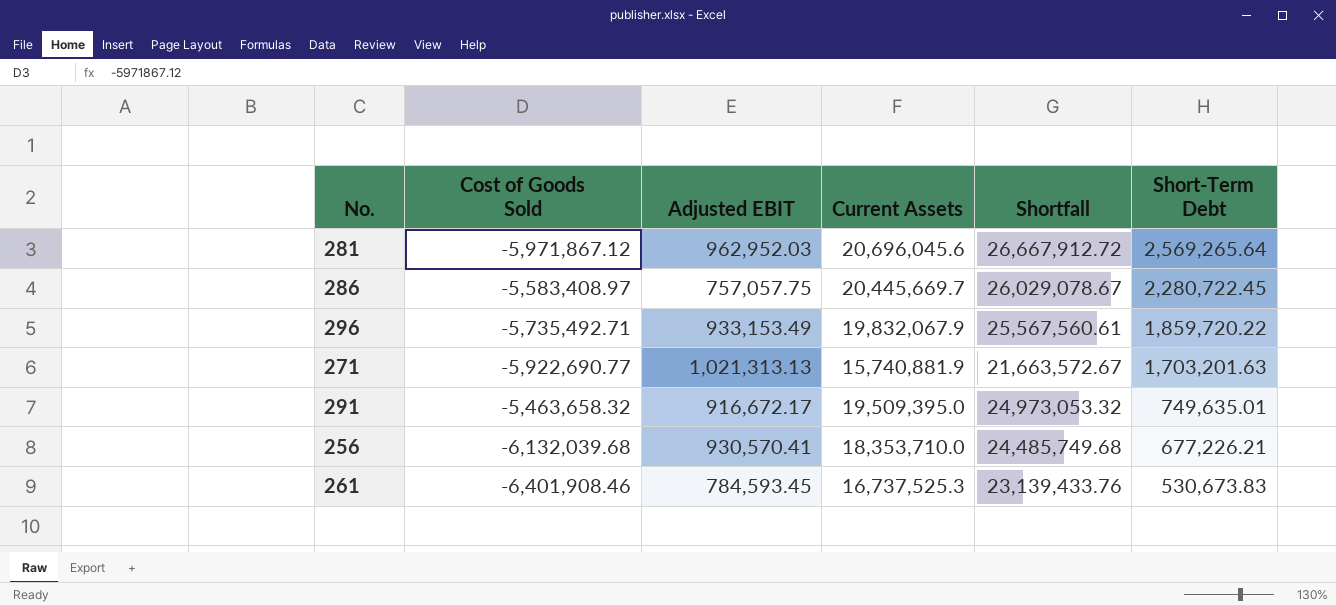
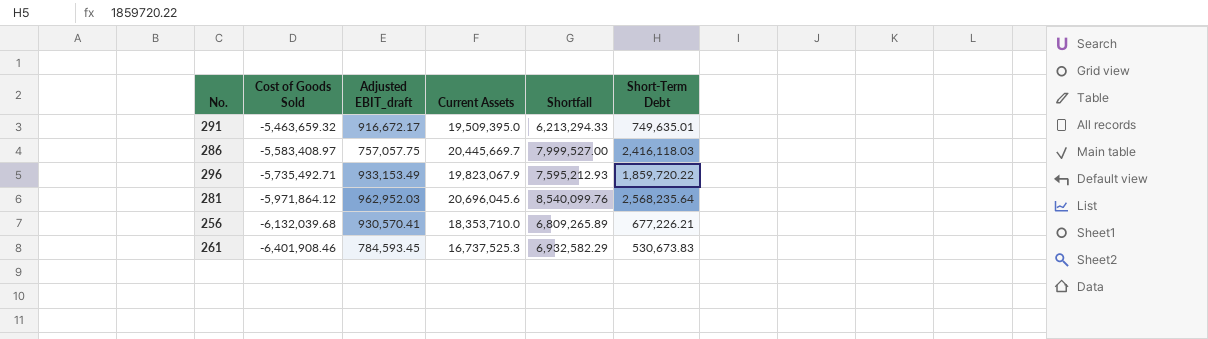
row order: Short-Term Debt descending -> Cost of Goods Sold descending
column name: Adjusted EBIT -> Adjusted EBIT_draft
column Shortfall | formula: [Current Assets] - [Cost of Goods Sold] -> [Short-Term Debt] - [Cost of Goods Sold]
row 271: -5,922,690.77 | 1,021,313.13 | 15,740,881.9 | 21,663,572.67 | 1,703,201.63 -> none
291 | Cost of Goods Sold: -5,463,658.32 -> -5,463,659.32
286 | Short-Term Debt: 2,280,722.45 -> 2,416,118.03
296 | Current Assets: 19,832,067.9 -> 19,823,067.9
281 | Cost of Goods Sold: -5,971,867.12 -> -5,971,864.12
281 | Short-Term Debt: 2,569,265.64 -> 2,568,235.64

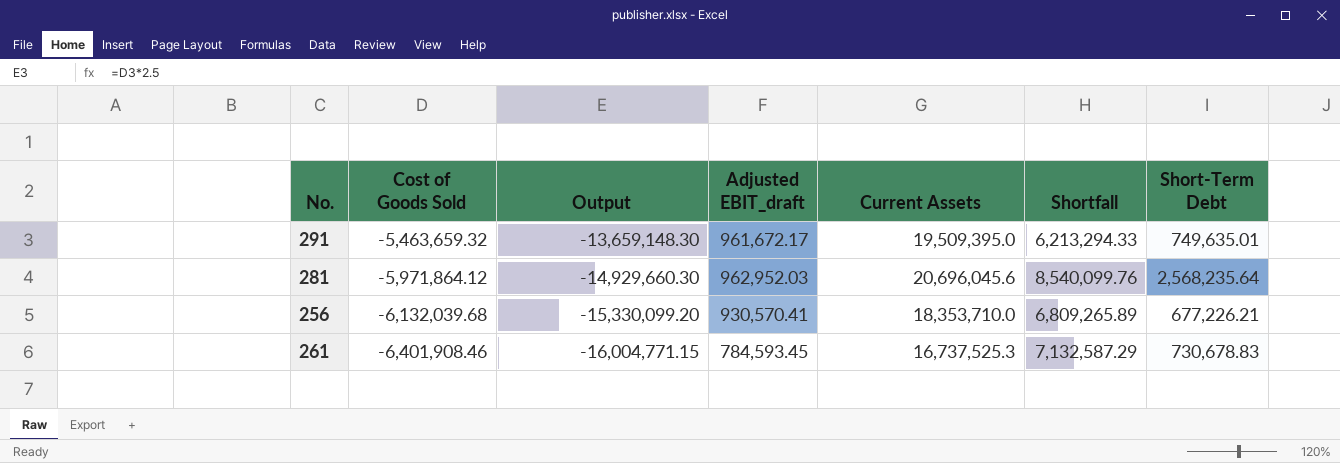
column Output | formula: none -> [Cost of Goods Sold] * 2.5
row 286: -5,583,408.97 | 757,057.75 | 20,445,669.7 | 7,999,527.00 | 2,416,118.03 -> none
row 296: -5,735,492.71 | 933,153.49 | 19,823,067.9 | 7,595,212.93 | 1,859,720.22 -> none
291 | Adjusted EBIT_draft: 916,672.17 -> 961,672.17
261 | Shortfall: 6,932,582.29 -> 7,132,587.29
261 | Short-Term Debt: 530,673.83 -> 730,678.83

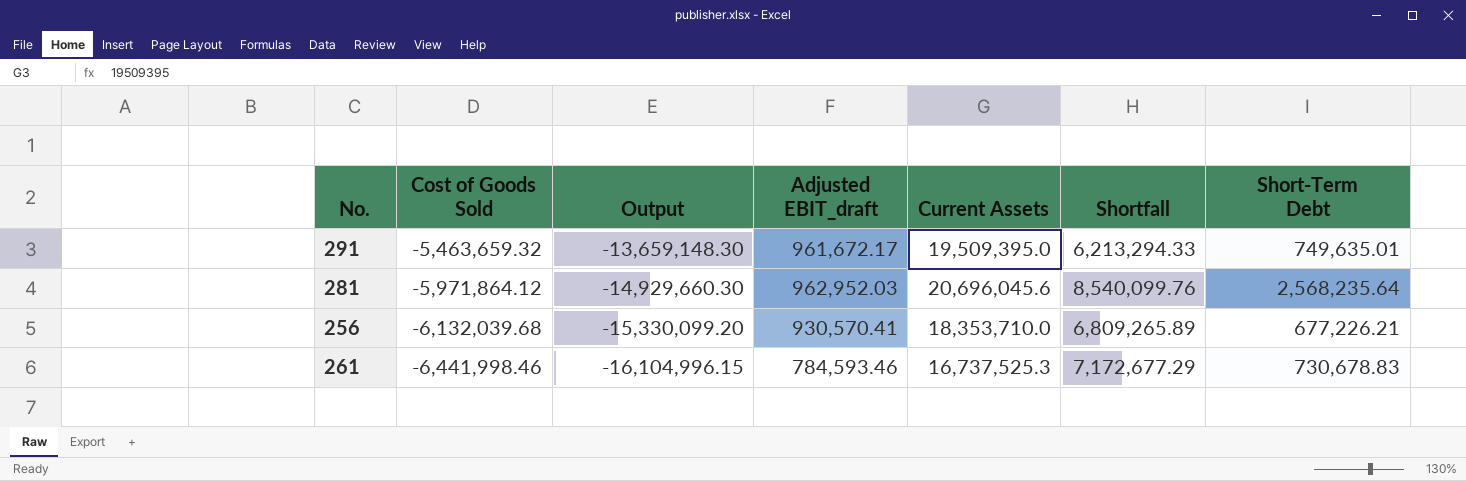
261 | Cost of Goods Sold: -6,401,908.46 -> -6,441,998.46
261 | Output: -16,004,771.15 -> -16,104,996.15
261 | Adjusted EBIT_draft: 784,593.45 -> 784,593.46
261 | Shortfall: 7,132,587.29 -> 7,172,677.29

